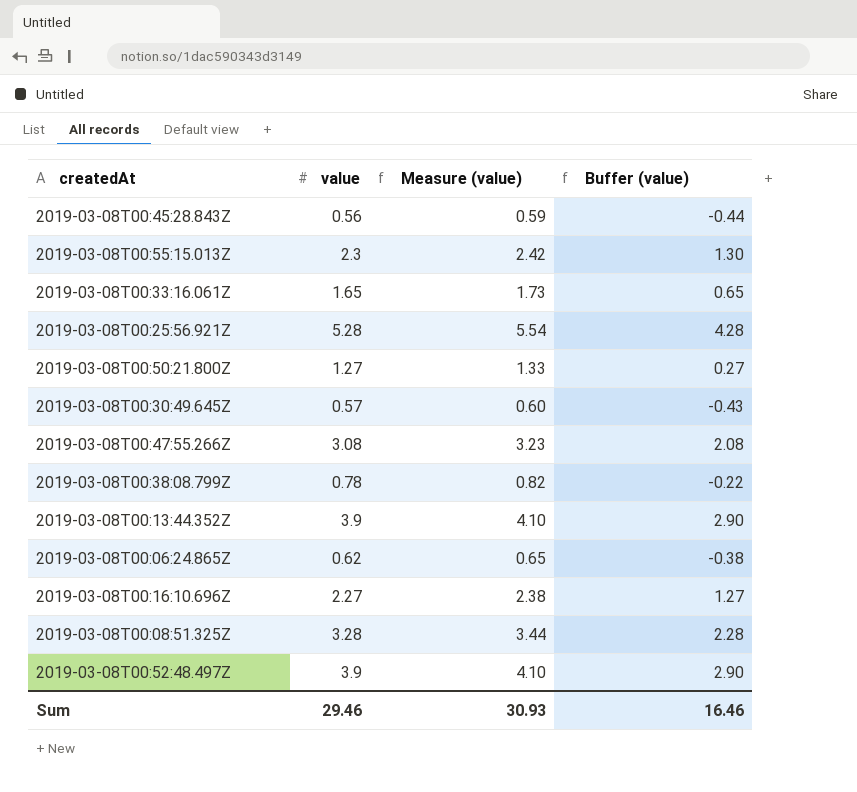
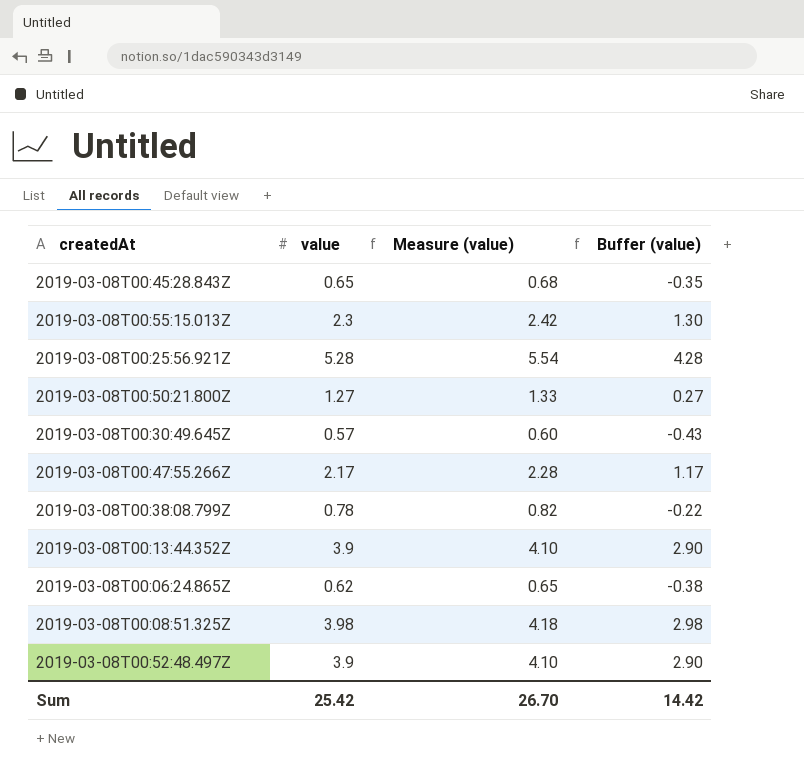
row 2019-03-08T00:33:16.061Z: 1.65 | 1.73 | 0.65 -> none
row 2019-03-08T00:16:10.696Z: 2.27 | 2.38 | 1.27 -> none
2019-03-08T00:45:28.843Z | value: 0.56 -> 0.65
2019-03-08T00:45:28.843Z | Measure (value): 0.59 -> 0.68
2019-03-08T00:45:28.843Z | Buffer (value): -0.44 -> -0.35
2019-03-08T00:47:55.266Z | value: 3.08 -> 2.17
2019-03-08T00:47:55.266Z | Measure (value): 3.23 -> 2.28
2019-03-08T00:47:55.266Z | Buffer (value): 2.08 -> 1.17
2019-03-08T00:08:51.325Z | value: 3.28 -> 3.98
2019-03-08T00:08:51.325Z | Measure (value): 3.44 -> 4.18
2019-03-08T00:08:51.325Z | Buffer (value): 2.28 -> 2.98
Sum | value: 29.46 -> 25.42
Sum | Measure (value): 30.93 -> 26.70
Sum | Buffer (value): 16.46 -> 14.42

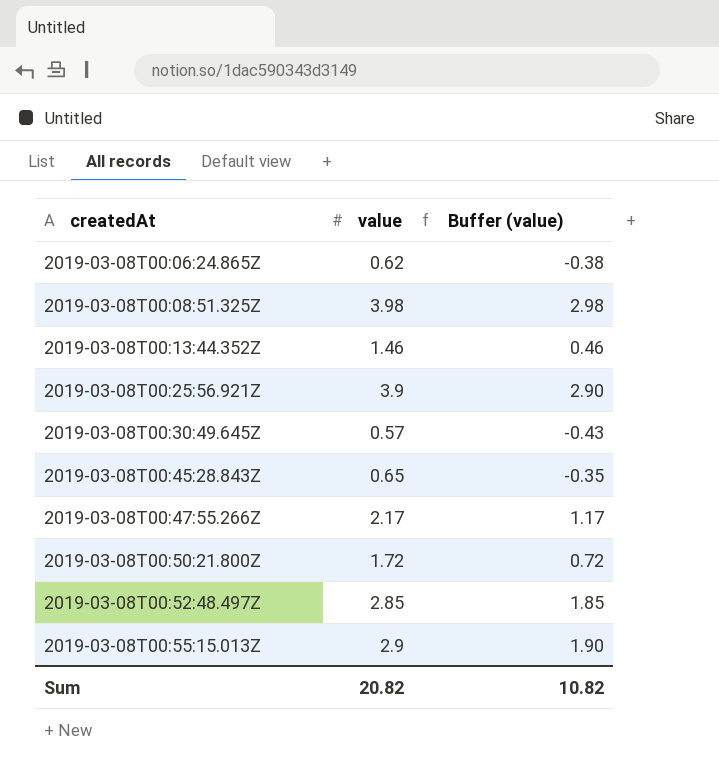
row order: none -> createdAt ascending
column Measure (value) | formula: [value] * 1.05 -> none
row 2019-03-08T00:38:08.799Z: 0.78 | 0.82 | -0.22 -> none
2019-03-08T00:13:44.352Z | value: 3.9 -> 1.46
2019-03-08T00:13:44.352Z | Buffer (value): 2.90 -> 0.46
2019-03-08T00:25:56.921Z | value: 5.28 -> 3.9
2019-03-08T00:25:56.921Z | Buffer (value): 4.28 -> 2.90
2019-03-08T00:50:21.800Z | value: 1.27 -> 1.72
2019-03-08T00:50:21.800Z | Buffer (value): 0.27 -> 0.72
2019-03-08T00:52:48.497Z | value: 3.9 -> 2.85
2019-03-08T00:52:48.497Z | Buffer (value): 2.90 -> 1.85
2019-03-08T00:55:15.013Z | value: 2.3 -> 2.9
2019-03-08T00:55:15.013Z | Buffer (value): 1.30 -> 1.90
Sum | value: 25.42 -> 20.82
Sum | Buffer (value): 14.42 -> 10.82

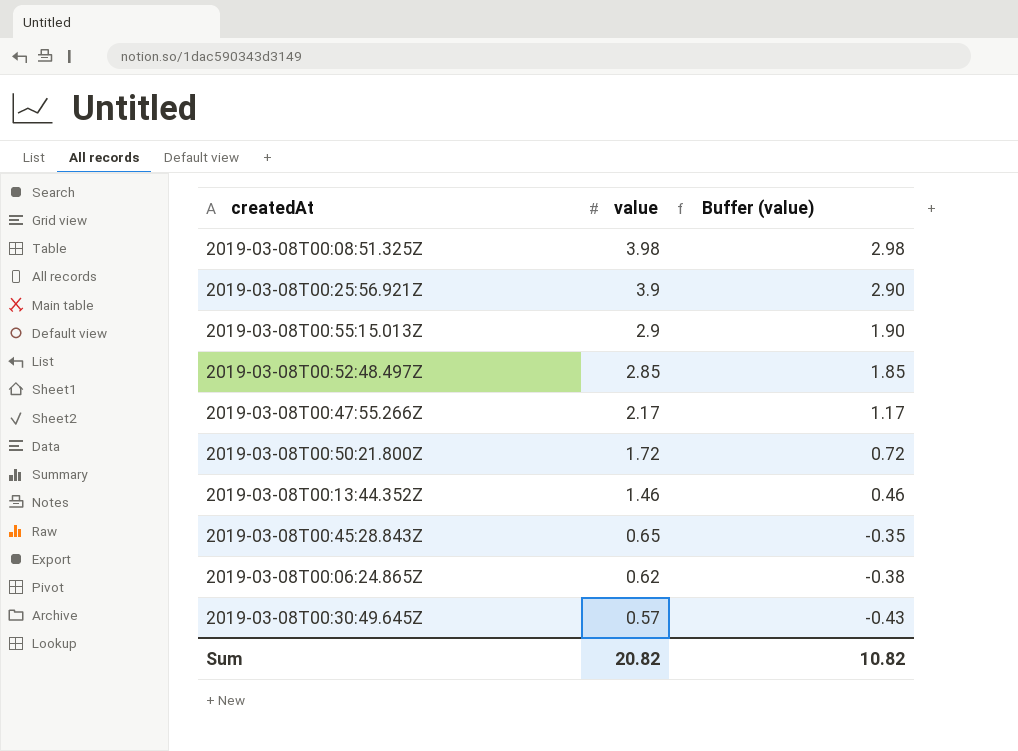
row order: createdAt ascending -> value descending

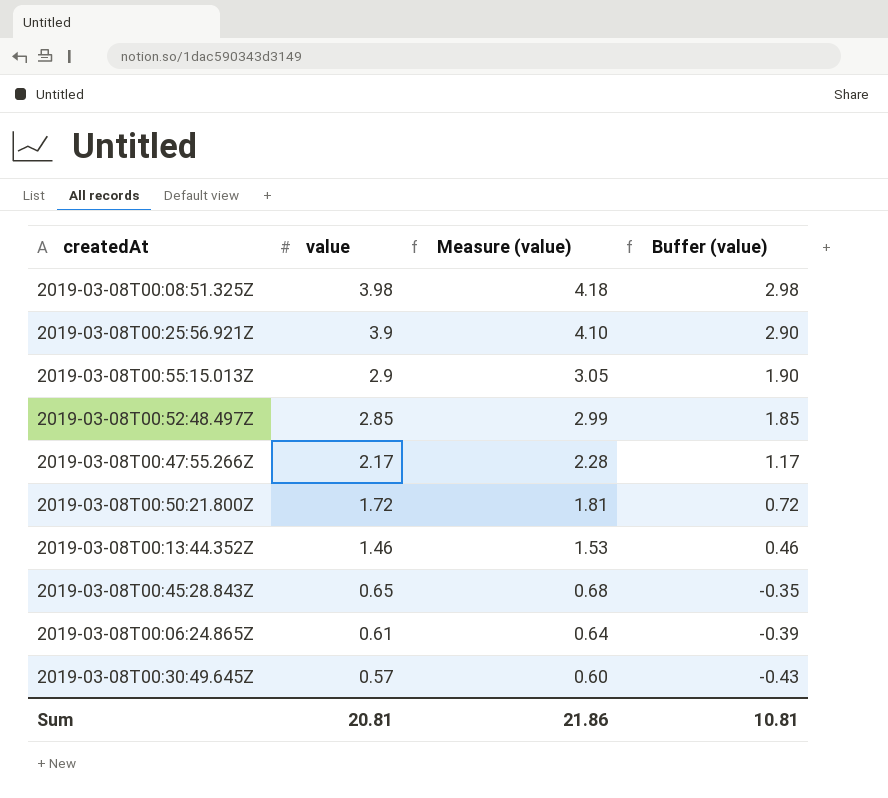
column Measure (value) | formula: none -> [value] * 1.05
2019-03-08T00:06:24.865Z | value: 0.62 -> 0.61
2019-03-08T00:06:24.865Z | Buffer (value): -0.38 -> -0.39
Sum | value: 20.82 -> 20.81
Sum | Buffer (value): 10.82 -> 10.81

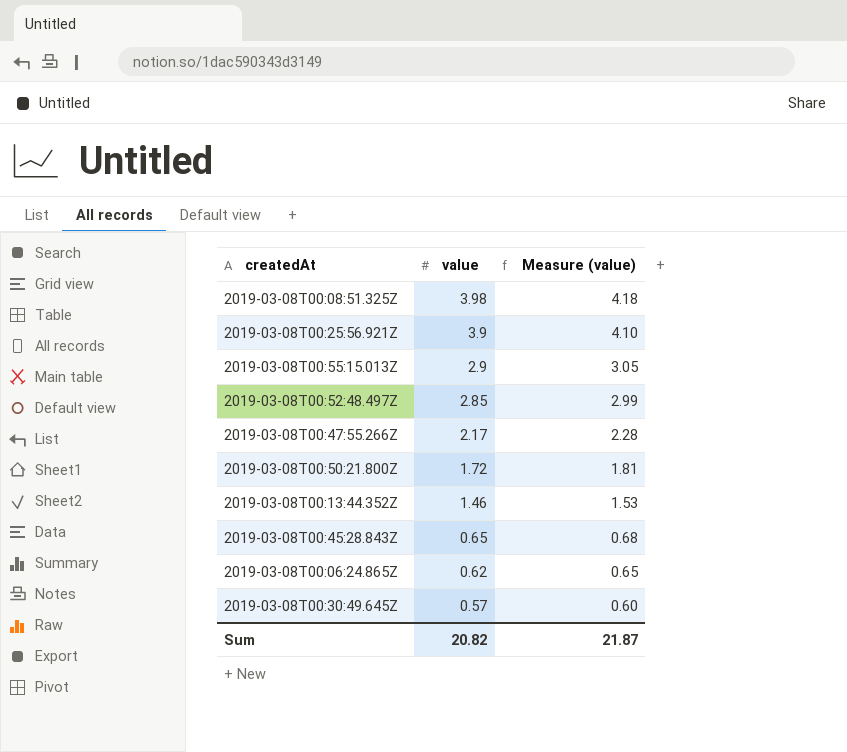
column Buffer (value) | formula: [value] - 1 -> none
2019-03-08T00:06:24.865Z | value: 0.61 -> 0.62
2019-03-08T00:06:24.865Z | Measure (value): 0.64 -> 0.65
Sum | value: 20.81 -> 20.82
Sum | Measure (value): 21.86 -> 21.87

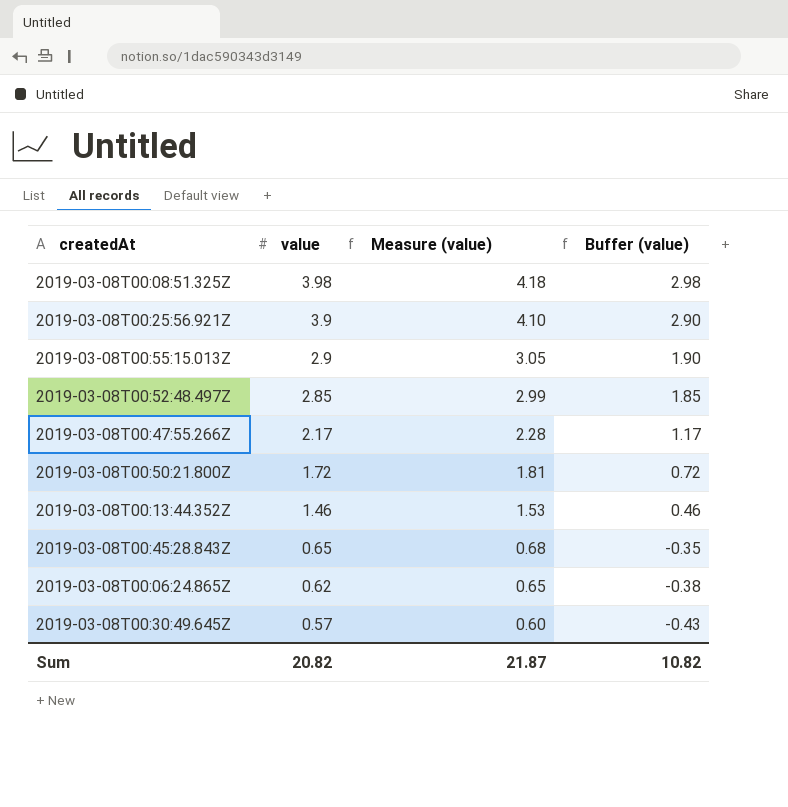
column Buffer (value) | formula: none -> [value] - 1

